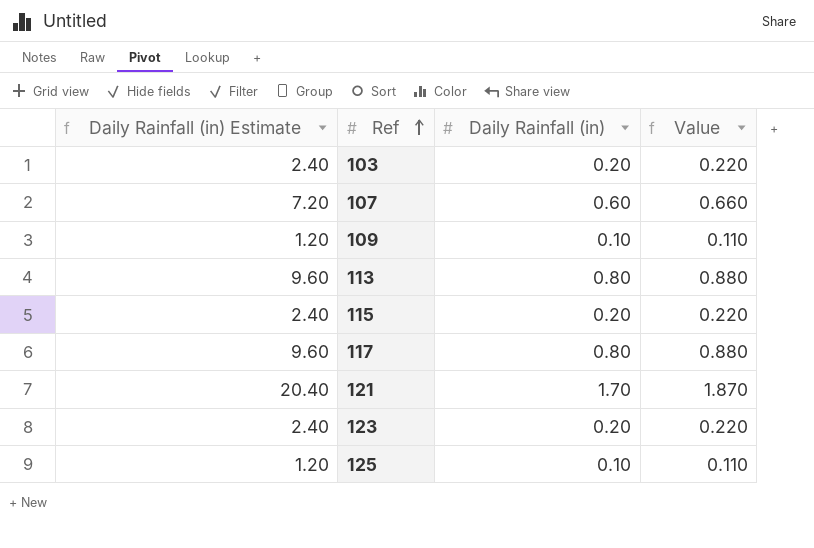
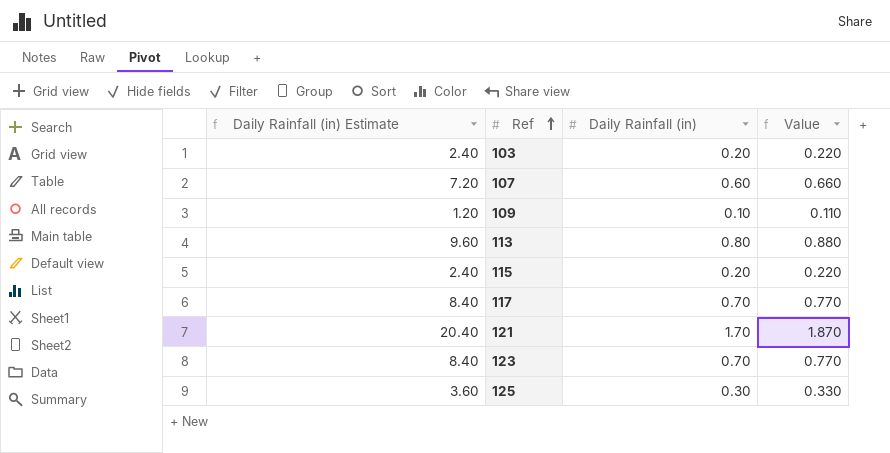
117 | Daily Rainfall (in) Estimate: 9.60 -> 8.40
117 | Daily Rainfall (in): 0.80 -> 0.70
117 | Value: 0.880 -> 0.770
123 | Daily Rainfall (in) Estimate: 2.40 -> 8.40
123 | Daily Rainfall (in): 0.20 -> 0.70
123 | Value: 0.220 -> 0.770
125 | Daily Rainfall (in) Estimate: 1.20 -> 3.60
125 | Daily Rainfall (in): 0.10 -> 0.30
125 | Value: 0.110 -> 0.330

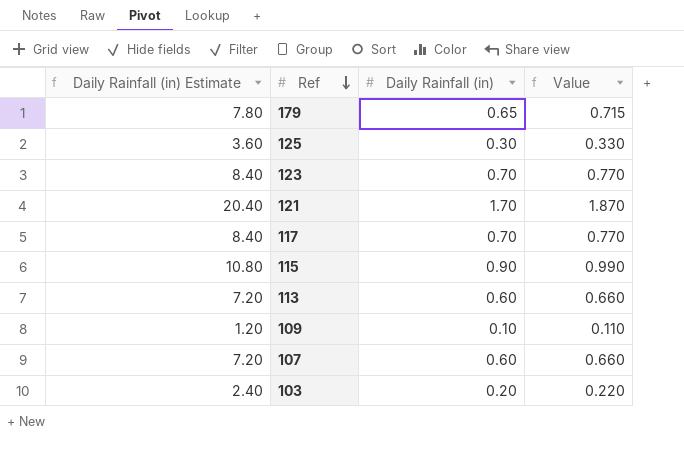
row order: Ref ascending -> Ref descending
row 179: none -> 7.80 | 0.65 | 0.715
115 | Daily Rainfall (in) Estimate: 2.40 -> 10.80
115 | Daily Rainfall (in): 0.20 -> 0.90
115 | Value: 0.220 -> 0.990
113 | Daily Rainfall (in) Estimate: 9.60 -> 7.20
113 | Daily Rainfall (in): 0.80 -> 0.60
113 | Value: 0.880 -> 0.660

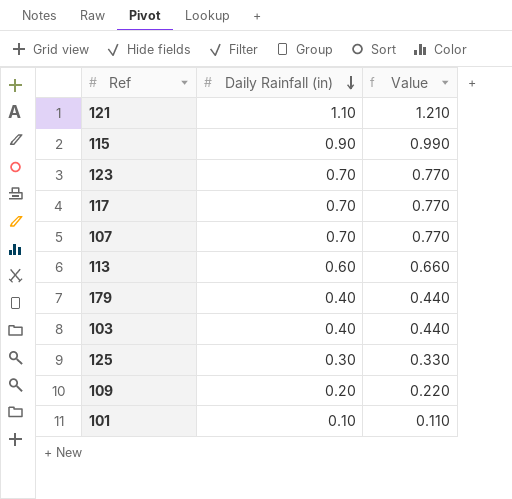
row order: Ref descending -> Daily Rainfall (in) descending
column Daily Rainfall (in) Estimate | formula: [Daily Rainfall (in)] * 12 -> none
121 | Daily Rainfall (in): 1.70 -> 1.10
121 | Value: 1.870 -> 1.210
107 | Daily Rainfall (in): 0.60 -> 0.70
107 | Value: 0.660 -> 0.770
179 | Daily Rainfall (in): 0.65 -> 0.40
179 | Value: 0.715 -> 0.440
103 | Daily Rainfall (in): 0.20 -> 0.40
103 | Value: 0.220 -> 0.440
109 | Daily Rainfall (in): 0.10 -> 0.20
109 | Value: 0.110 -> 0.220
row 101: none -> 0.10 | 0.110

